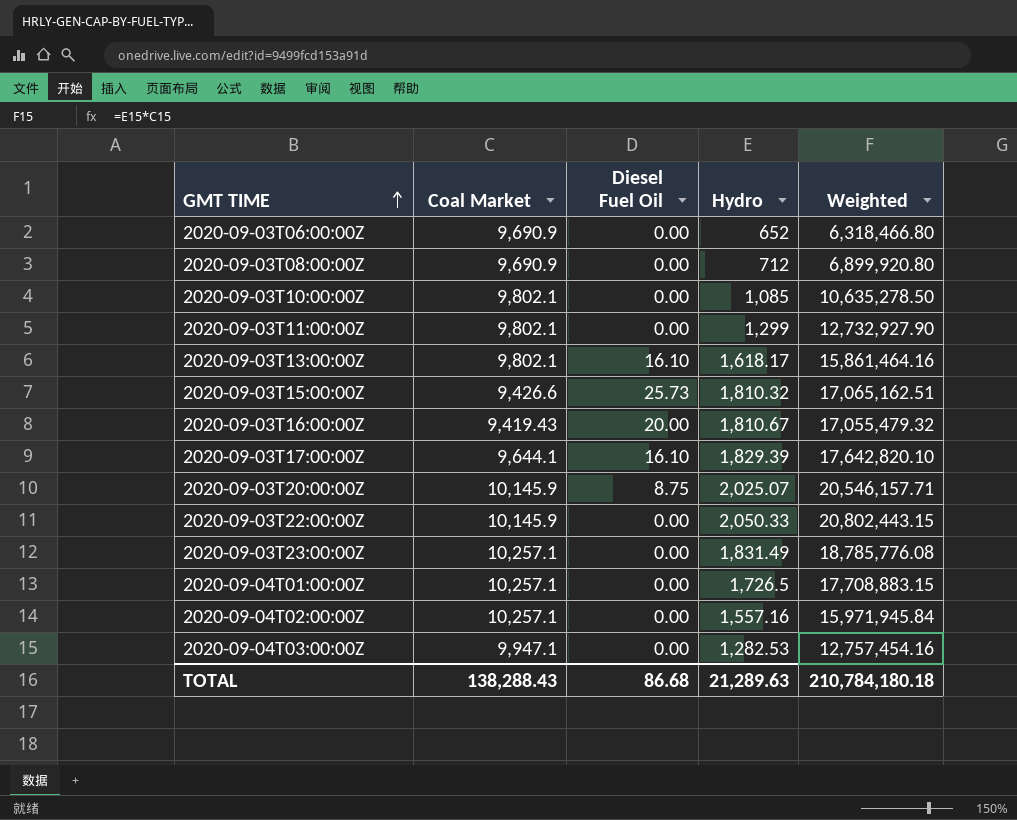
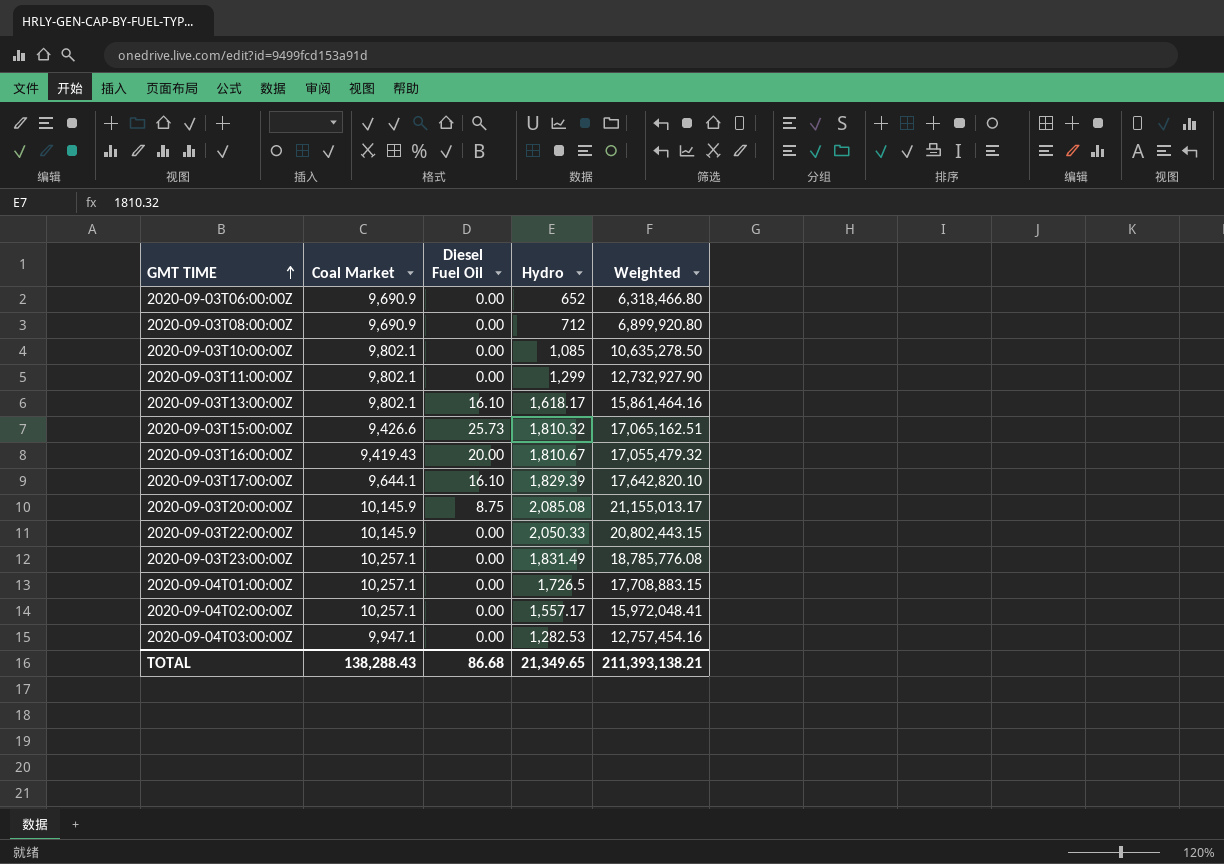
2020-09-03T20:00:00Z | Hydro: 2,025.07 -> 2,085.08
2020-09-03T20:00:00Z | Weighted: 20,546,157.71 -> 21,155,013.17
2020-09-04T02:00:00Z | Hydro: 1,557.16 -> 1,557.17
2020-09-04T02:00:00Z | Weighted: 15,971,945.84 -> 15,972,048.41
TOTAL | Hydro: 21,289.63 -> 21,349.65
TOTAL | Weighted: 210,784,180.18 -> 211,393,138.21

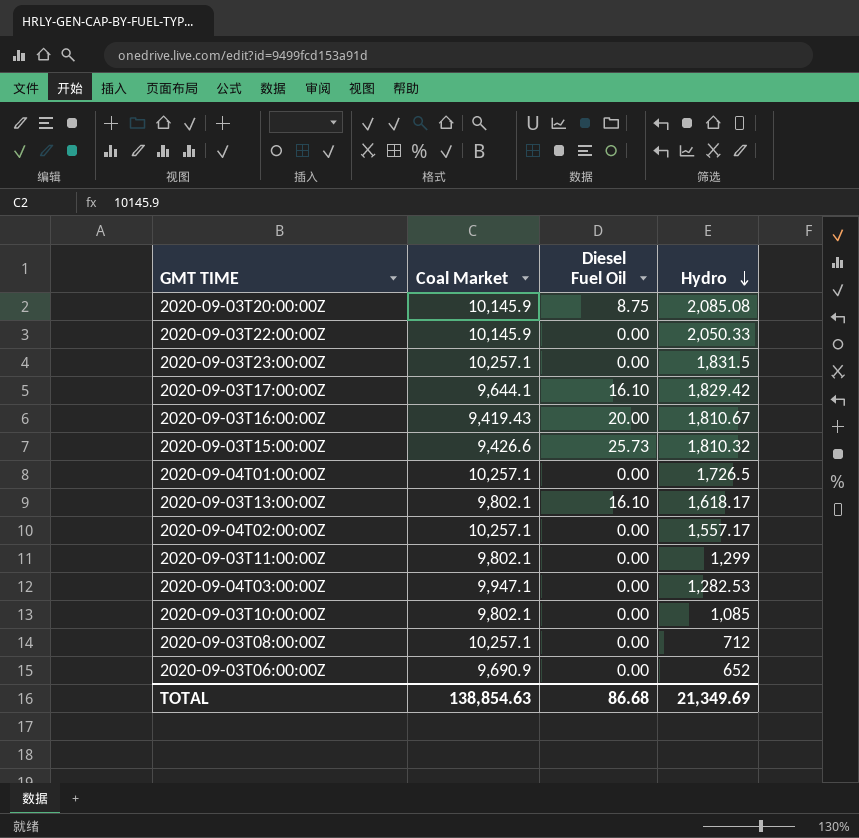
row order: GMT TIME ascending -> Hydro descending
column Weighted | formula: [Coal Market] * [Hydro] -> none
2020-09-03T23:00:00Z | Hydro: 1,831.49 -> 1,831.5
2020-09-03T17:00:00Z | Hydro: 1,829.39 -> 1,829.42
2020-09-03T08:00:00Z | Coal Market: 9,690.9 -> 10,257.1
TOTAL | Coal Market: 138,288.43 -> 138,854.63
TOTAL | Hydro: 21,349.65 -> 21,349.69

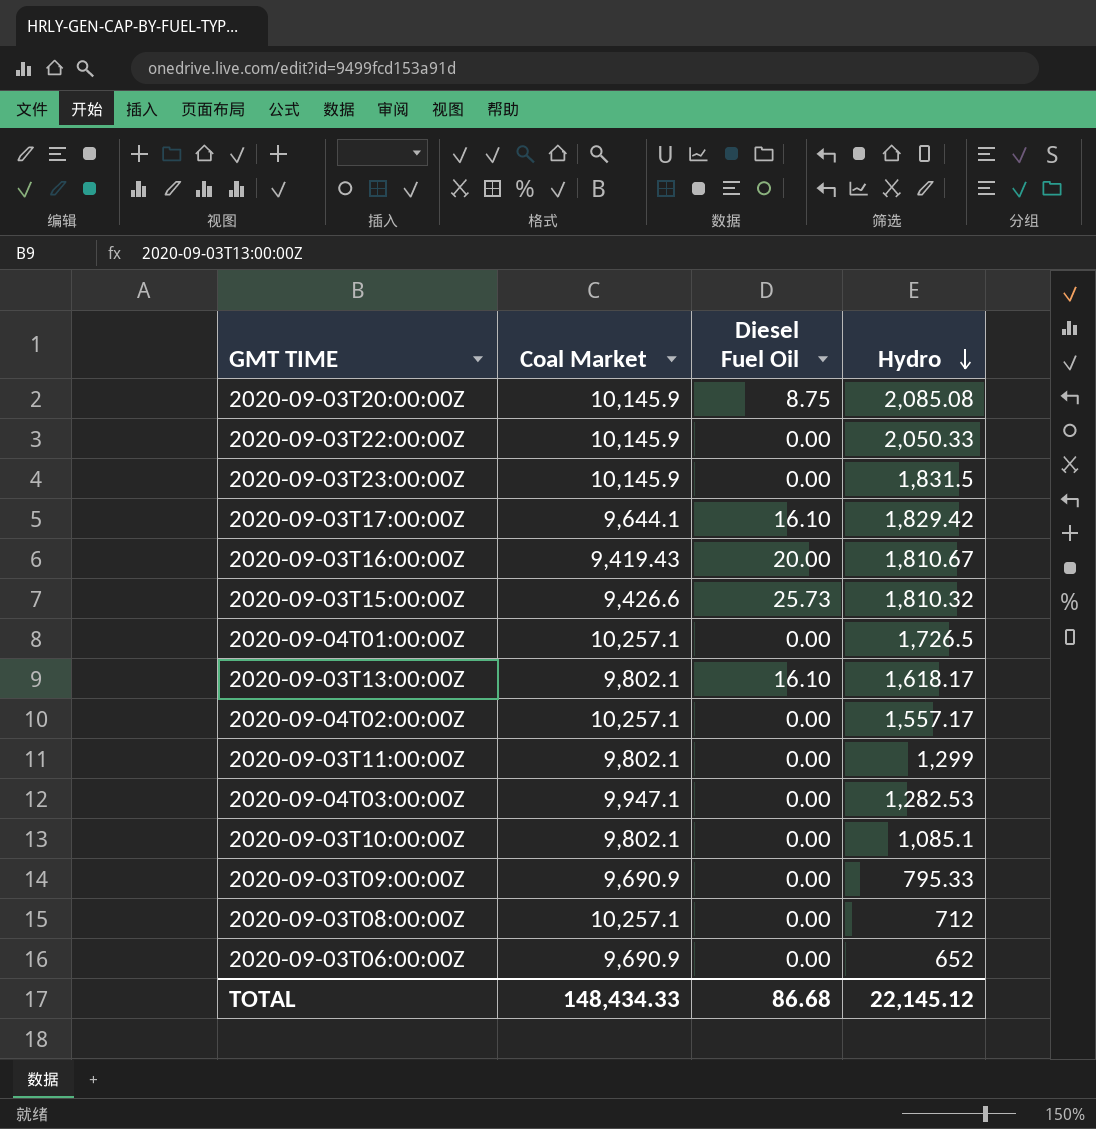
2020-09-03T23:00:00Z | Coal Market: 10,257.1 -> 10,145.9
2020-09-03T10:00:00Z | Hydro: 1,085 -> 1,085.1
row 2020-09-03T09:00:00Z: none -> 9,690.9 | 0.00 | 795.33
TOTAL | Coal Market: 138,854.63 -> 148,434.33
TOTAL | Hydro: 21,349.69 -> 22,145.12

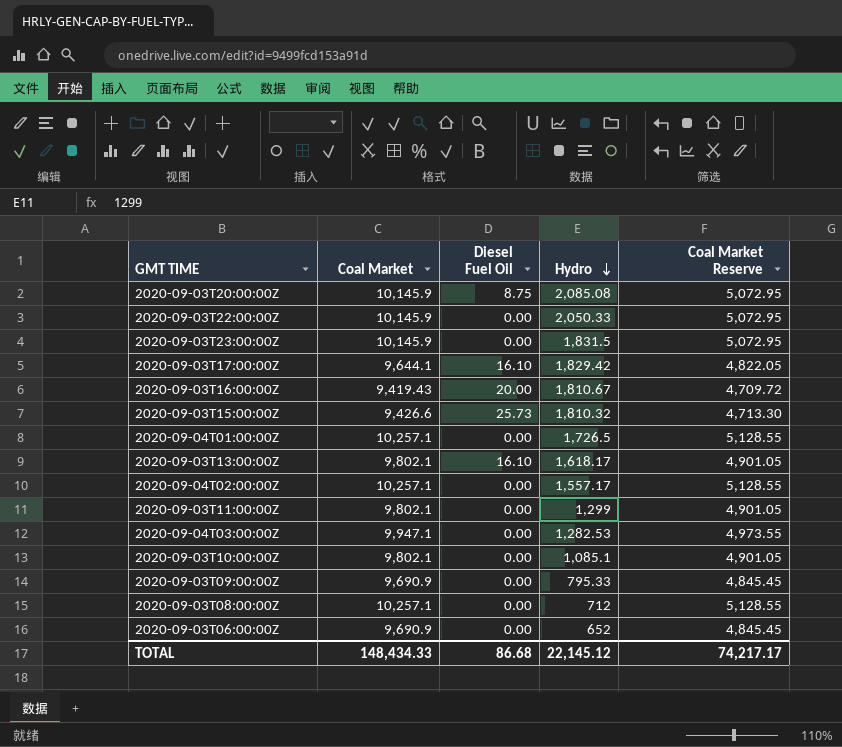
column Coal Market Reserve | formula: none -> [Coal Market] * 0.5

